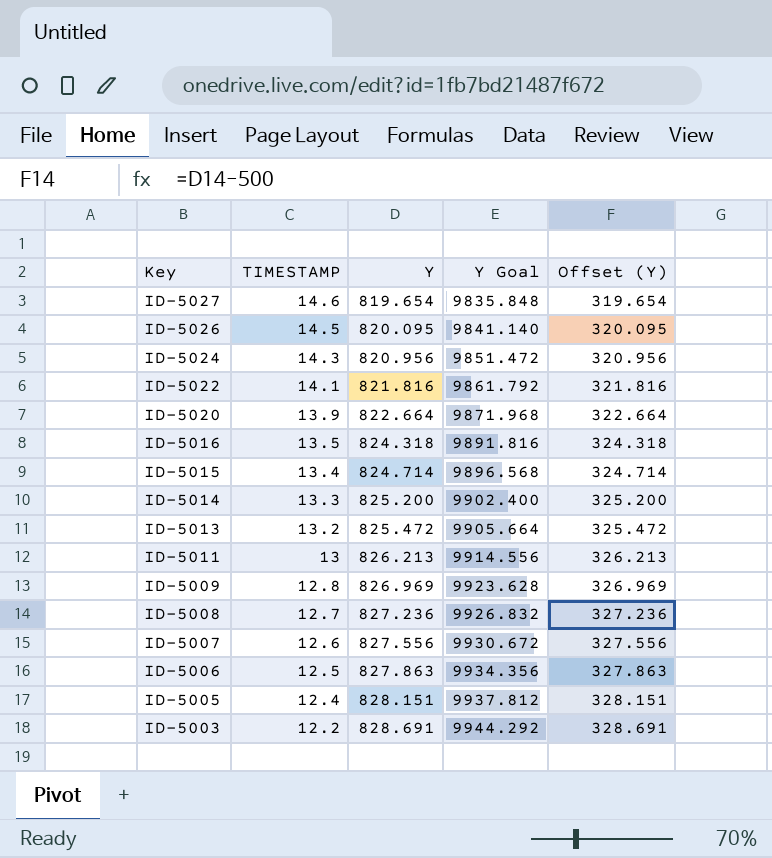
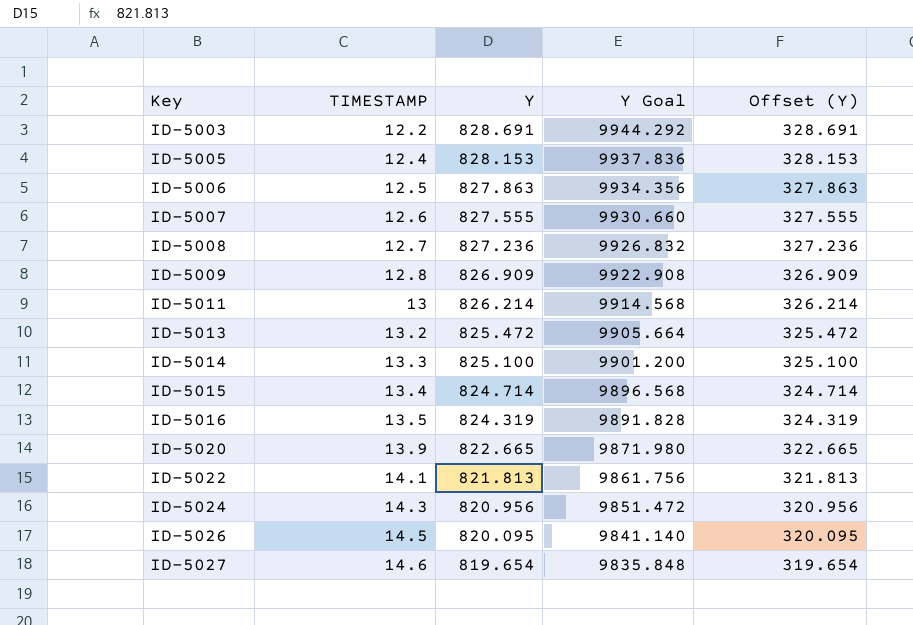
row order: Key descending -> Key ascending
ID-5005 | Y: 828.151 -> 828.153
ID-5005 | Y Goal: 9937.812 -> 9937.836
ID-5005 | Offset (Y): 328.151 -> 328.153
ID-5007 | Y: 827.556 -> 827.555
ID-5007 | Y Goal: 9930.672 -> 9930.660
ID-5007 | Offset (Y): 327.556 -> 327.555
ID-5009 | Y: 826.969 -> 826.909
ID-5009 | Y Goal: 9923.628 -> 9922.908
ID-5009 | Offset (Y): 326.969 -> 326.909
ID-5011 | Y: 826.213 -> 826.214
ID-5011 | Y Goal: 9914.556 -> 9914.568
ID-5011 | Offset (Y): 326.213 -> 326.214
ID-5014 | Y: 825.200 -> 825.100
ID-5014 | Y Goal: 9902.400 -> 9901.200
ID-5014 | Offset (Y): 325.200 -> 325.100
ID-5016 | Y: 824.318 -> 824.319
ID-5016 | Y Goal: 9891.816 -> 9891.828
ID-5016 | Offset (Y): 324.318 -> 324.319
ID-5020 | Y: 822.664 -> 822.665
ID-5020 | Y Goal: 9871.968 -> 9871.980
ID-5020 | Offset (Y): 322.664 -> 322.665
ID-5022 | Y: 821.816 -> 821.813
ID-5022 | Y Goal: 9861.792 -> 9861.756
ID-5022 | Offset (Y): 321.816 -> 321.813

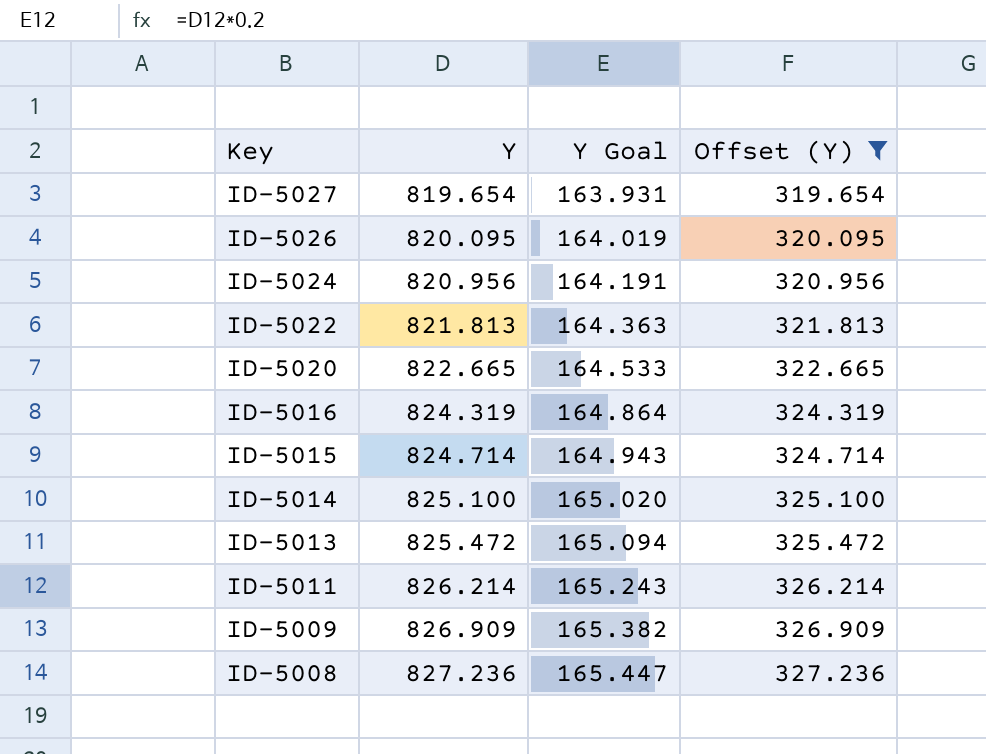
filter: none -> Offset (Y) <= 327.236
row order: Key ascending -> Key descending
column TIMESTAMP | position: 2 -> none
column Y Goal | formula: [Y] * 12 -> [Y] * 0.2

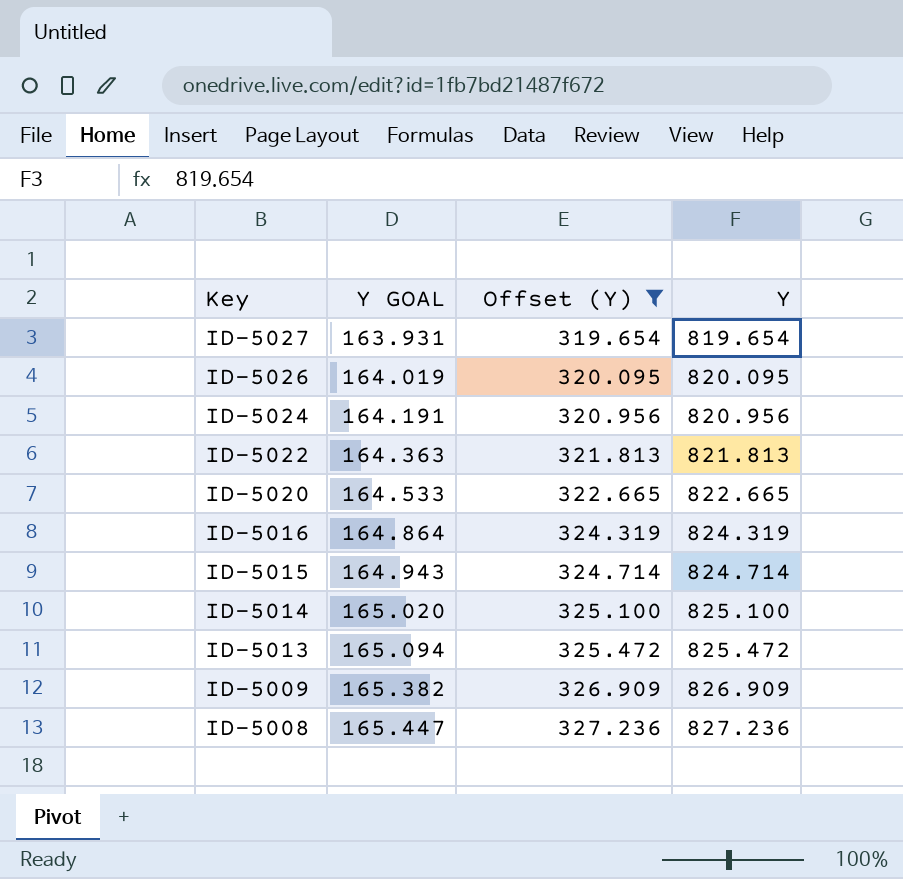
column name: Y Goal -> Y GOAL
column Y | position: 2 -> 4
row ID-5011: 826.214 | 165.243 | 326.214 -> none

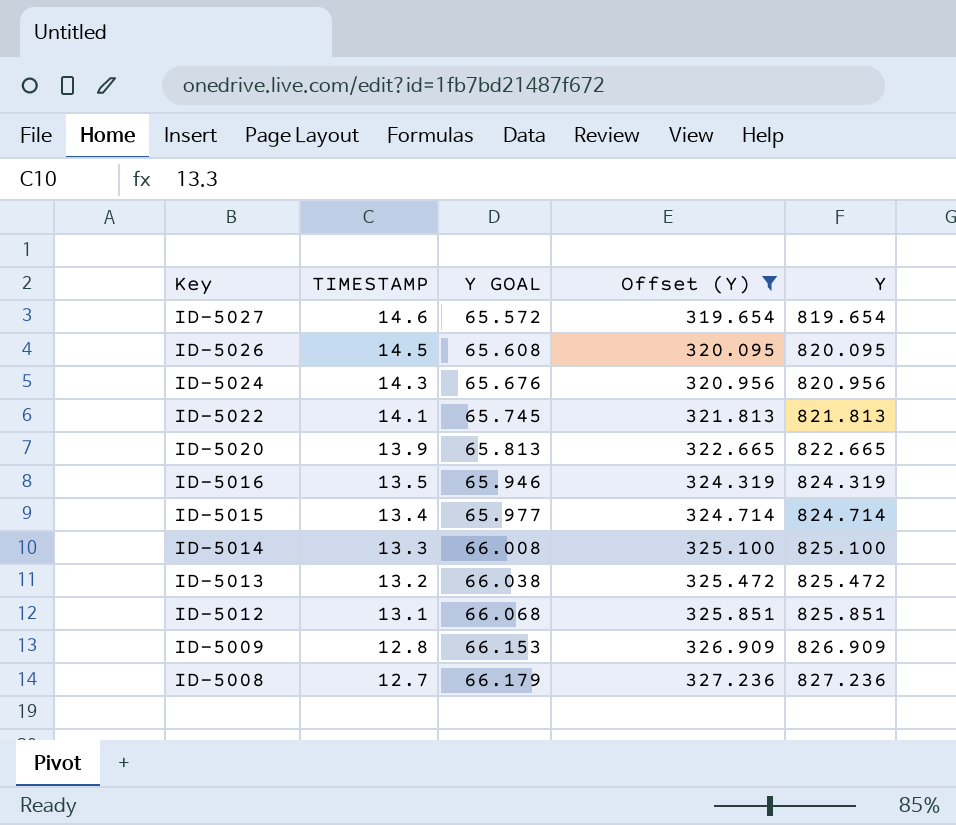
column TIMESTAMP | position: none -> 2
column Y GOAL | formula: [Y] * 0.2 -> [Y] * 0.08
row ID-5012: none -> 13.1 | 66.068 | 325.851 | 825.851

